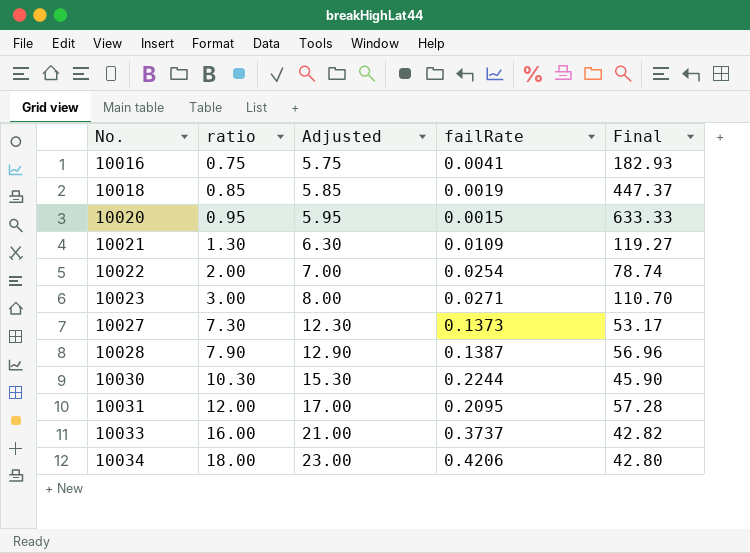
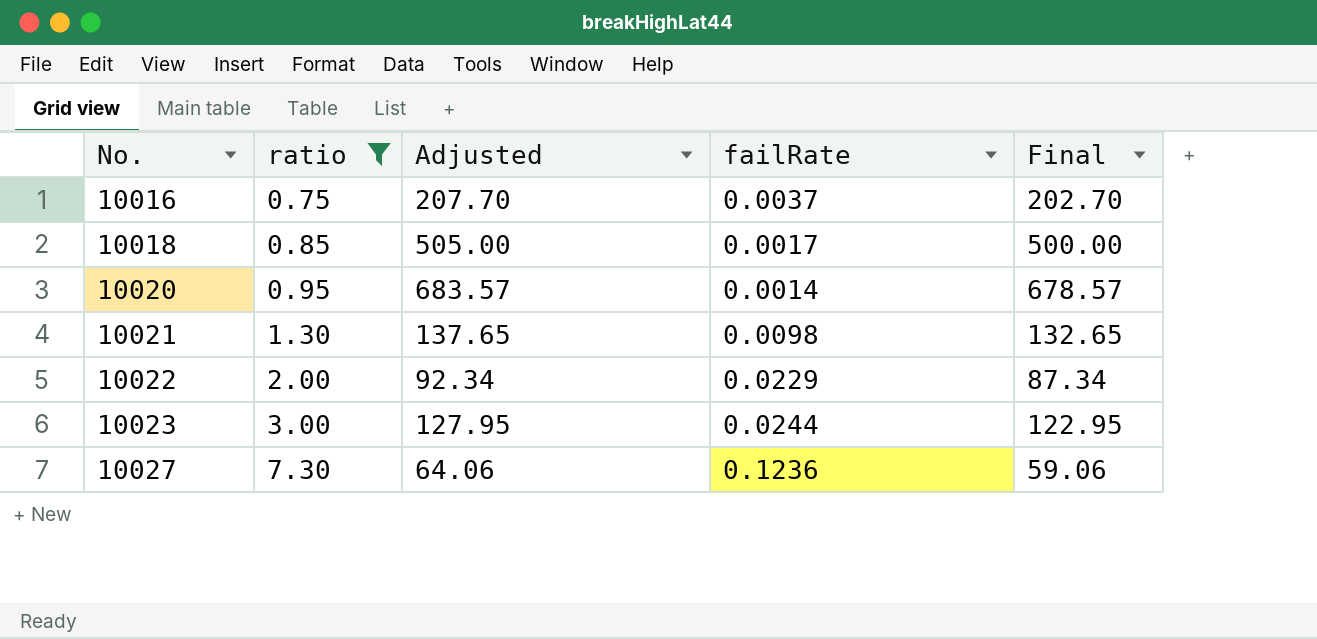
filter: none -> ratio <= 7.30
column Adjusted | formula: [ratio] + 5 -> [Final] + 5
10016 | failRate: 0.0041 -> 0.0037
10016 | Final: 182.93 -> 202.70
10018 | failRate: 0.0019 -> 0.0017
10018 | Final: 447.37 -> 500.00
10020 | failRate: 0.0015 -> 0.0014
10020 | Final: 633.33 -> 678.57
10021 | failRate: 0.0109 -> 0.0098
10021 | Final: 119.27 -> 132.65
10022 | failRate: 0.0254 -> 0.0229
10022 | Final: 78.74 -> 87.34
10023 | failRate: 0.0271 -> 0.0244
10023 | Final: 110.70 -> 122.95
10027 | failRate: 0.1373 -> 0.1236
10027 | Final: 53.17 -> 59.06

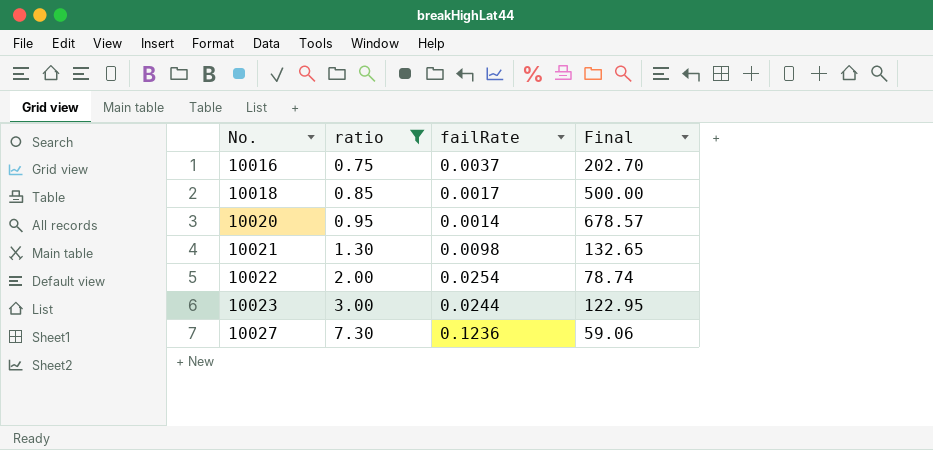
column Adjusted | formula: [Final] + 5 -> none
10022 | failRate: 0.0229 -> 0.0254
10022 | Final: 87.34 -> 78.74

